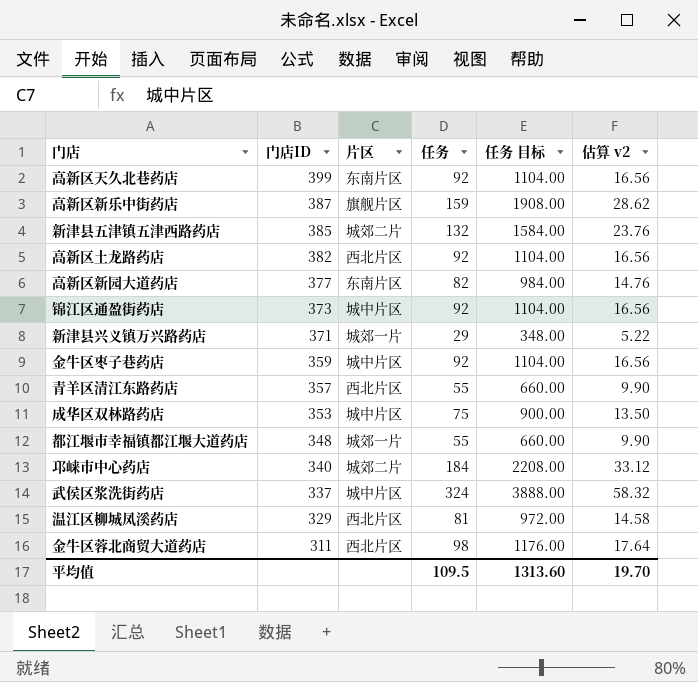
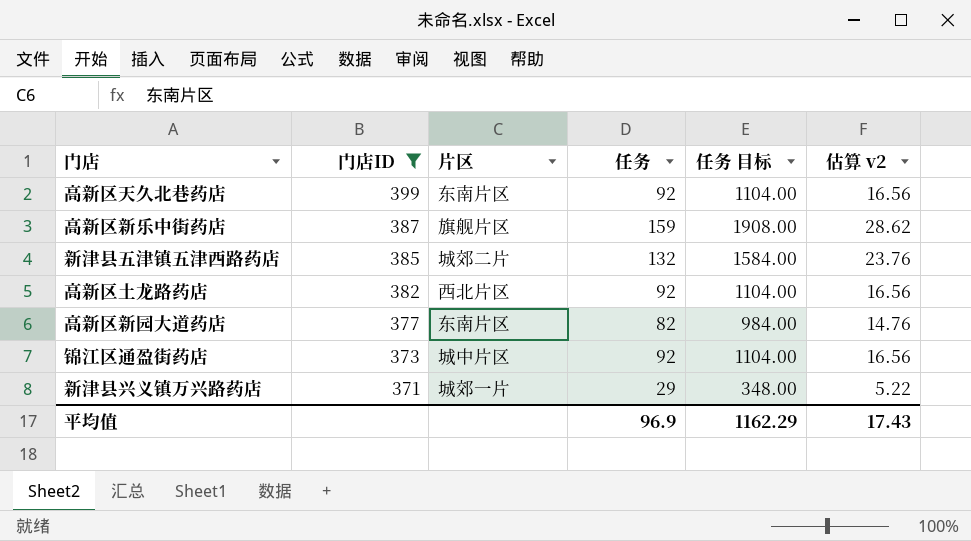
filter: none -> 门店ID >= 371
平均值 | 任务: 109.5 -> 96.9
平均值 | 任务 目标: 1313.60 -> 1162.29
平均值 | 估算 v2: 19.70 -> 17.43

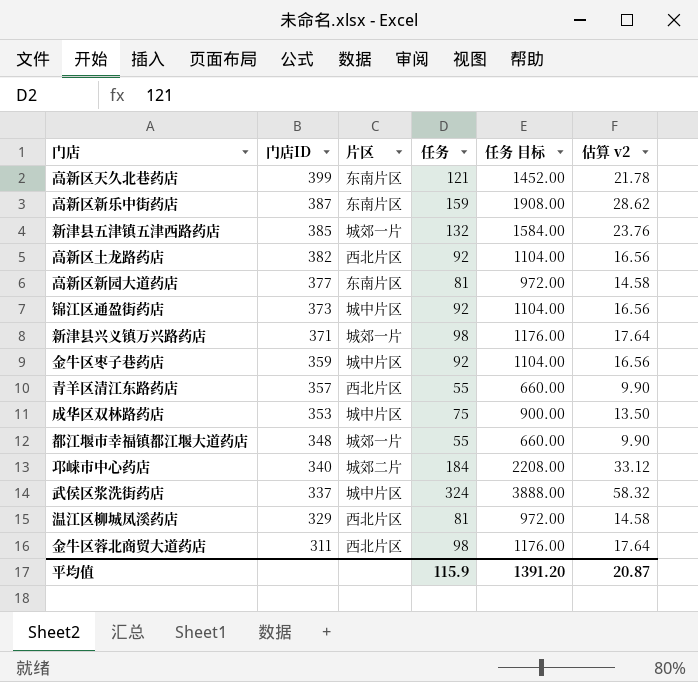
filter: 门店ID >= 371 -> none
高新区天久北巷药店 | 任务: 92 -> 121
高新区天久北巷药店 | 任务 目标: 1104.00 -> 1452.00
高新区天久北巷药店 | 估算 v2: 16.56 -> 21.78
高新区新乐中街药店 | 片区: 旗舰片区 -> 东南片区
新津县五津镇五津西路药店 | 片区: 城郊二片 -> 城郊一片
高新区新园大道药店 | 任务: 82 -> 81
高新区新园大道药店 | 任务 目标: 984.00 -> 972.00
高新区新园大道药店 | 估算 v2: 14.76 -> 14.58
新津县兴义镇万兴路药店 | 任务: 29 -> 98
新津县兴义镇万兴路药店 | 任务 目标: 348.00 -> 1176.00
新津县兴义镇万兴路药店 | 估算 v2: 5.22 -> 17.64
平均值 | 任务: 96.9 -> 115.9
平均值 | 任务 目标: 1162.29 -> 1391.20
平均值 | 估算 v2: 17.43 -> 20.87

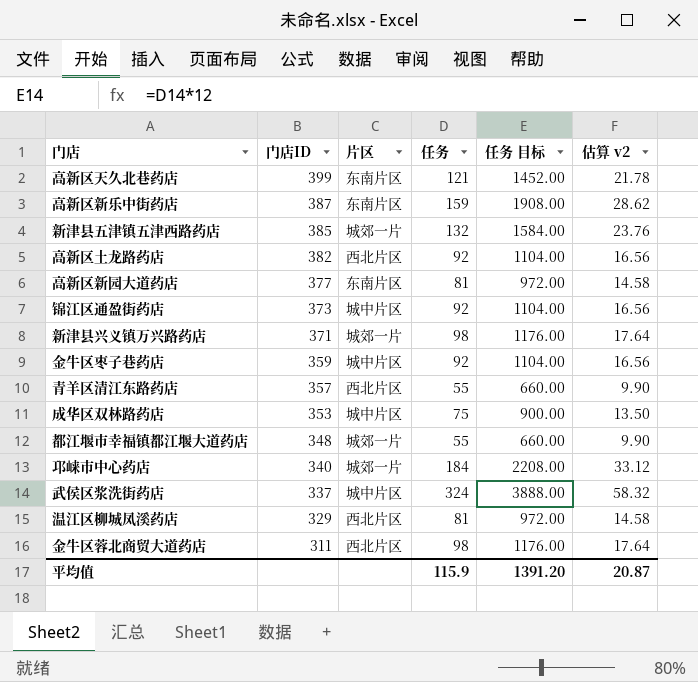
邛崃市中心药店 | 片区: 城郊二片 -> 城郊一片

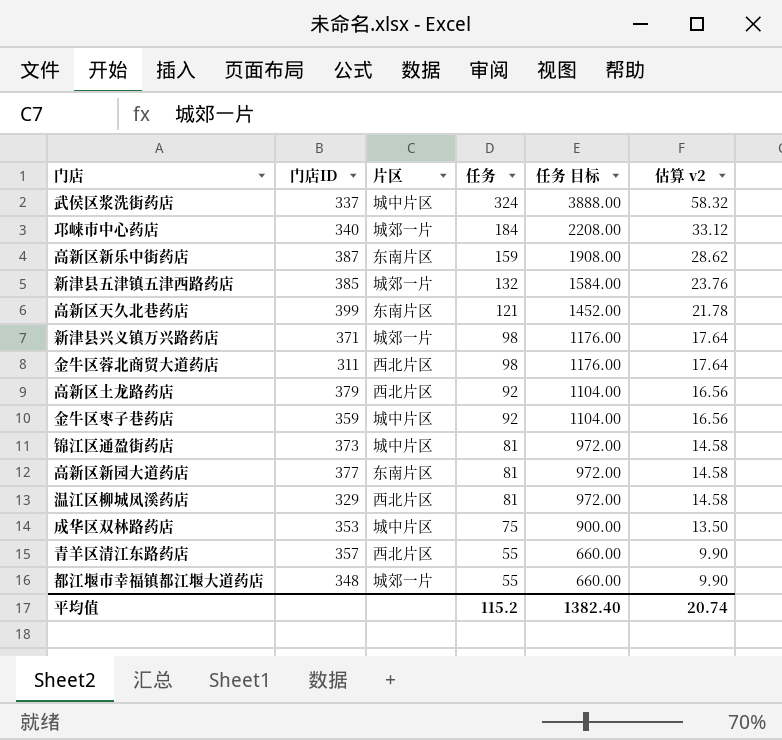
row order: 门店ID descending -> 任务 descending
高新区土龙路药店 | 门店ID: 382 -> 379
锦江区通盈街药店 | 任务: 92 -> 81
锦江区通盈街药店 | 任务 目标: 1104.00 -> 972.00
锦江区通盈街药店 | 估算 v2: 16.56 -> 14.58
平均值 | 任务: 115.9 -> 115.2
平均值 | 任务 目标: 1391.20 -> 1382.40
平均值 | 估算 v2: 20.87 -> 20.74

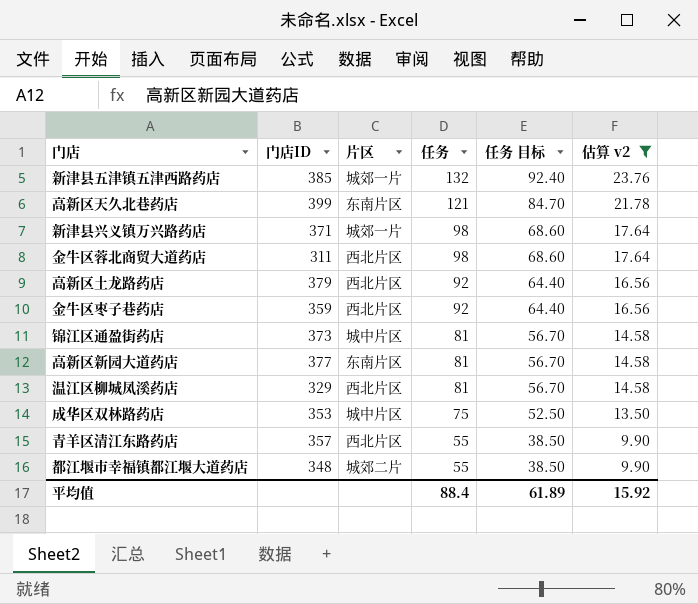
filter: none -> 估算 v2 <= 23.76
column 任务 目标 | formula: [任务] * 12 -> [任务] * 0.7
金牛区枣子巷药店 | 片区: 城中片区 -> 西北片区
都江堰市幸福镇都江堰大道药店 | 片区: 城郊一片 -> 城郊二片
平均值 | 任务: 115.2 -> 88.4
平均值 | 任务 目标: 1382.40 -> 61.89
平均值 | 估算 v2: 20.74 -> 15.92

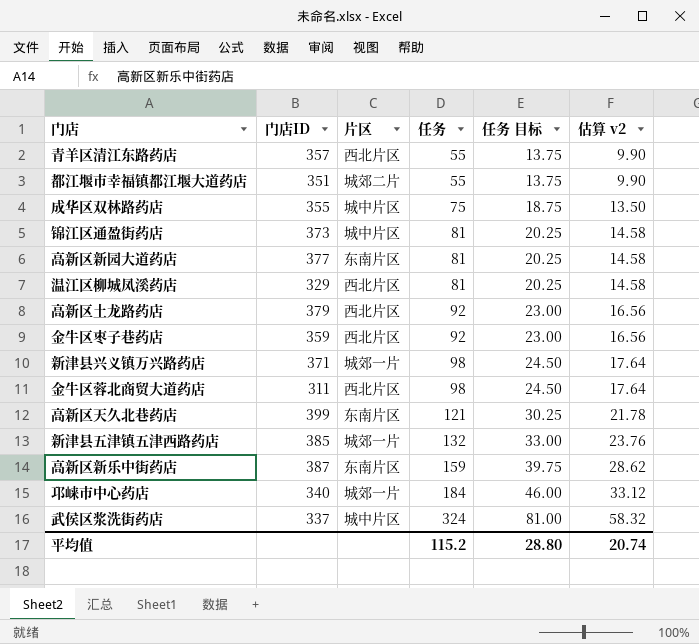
filter: 估算 v2 <= 23.76 -> none
row order: 任务 descending -> 任务 ascending
column 任务 目标 | formula: [任务] * 0.7 -> [任务] * 0.25
都江堰市幸福镇都江堰大道药店 | 门店ID: 348 -> 351
成华区双林路药店 | 门店ID: 353 -> 355
平均值 | 任务: 88.4 -> 115.2
平均值 | 任务 目标: 61.89 -> 28.80
平均值 | 估算 v2: 15.92 -> 20.74

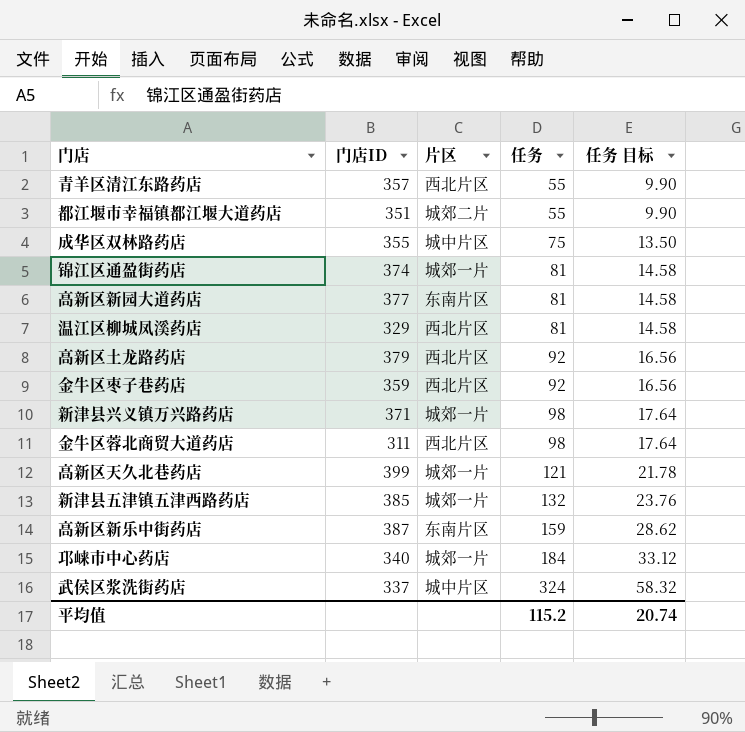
column 估算 v2 | formula: [任务] * 0.18 -> none
column 任务 目标 | formula: [任务] * 0.25 -> [任务] * 0.18
锦江区通盈街药店 | 门店ID: 373 -> 374
锦江区通盈街药店 | 片区: 城中片区 -> 城郊一片
高新区天久北巷药店 | 片区: 东南片区 -> 城郊一片
平均值 | 任务 目标: 28.80 -> 20.74

